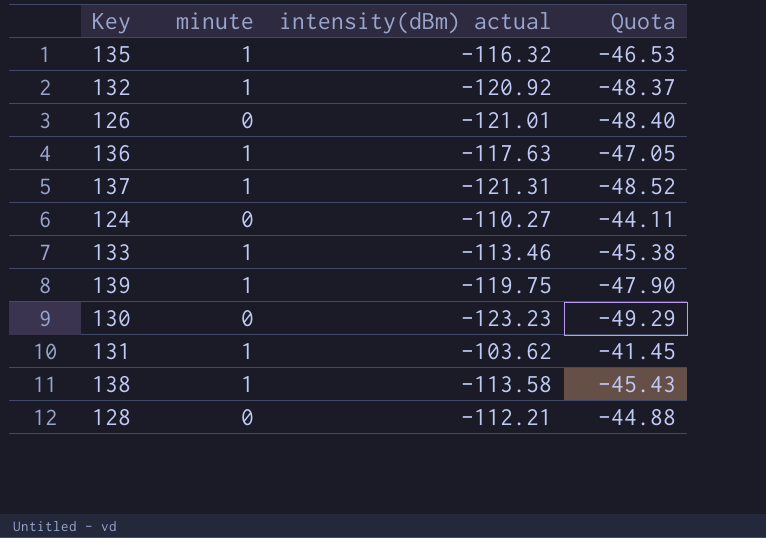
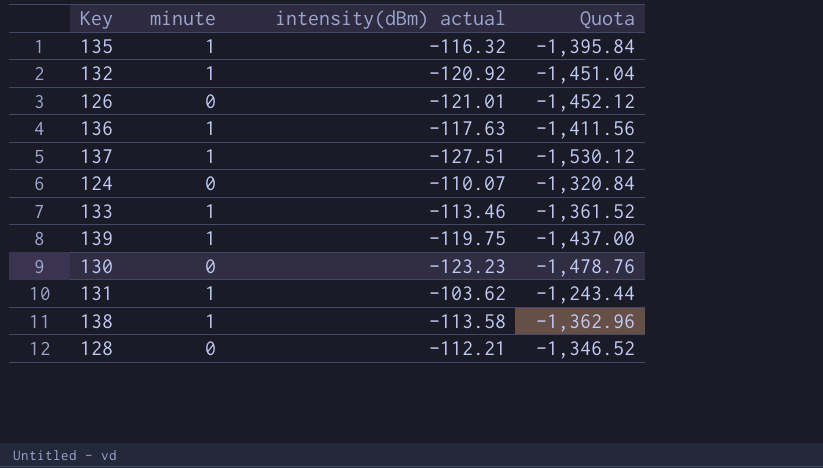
column Quota | formula: [intensity(dBm) actual] * 0.4 -> [intensity(dBm) actual] * 12
137 | intensity(dBm) actual: -121.31 -> -127.51
124 | intensity(dBm) actual: -110.27 -> -110.07

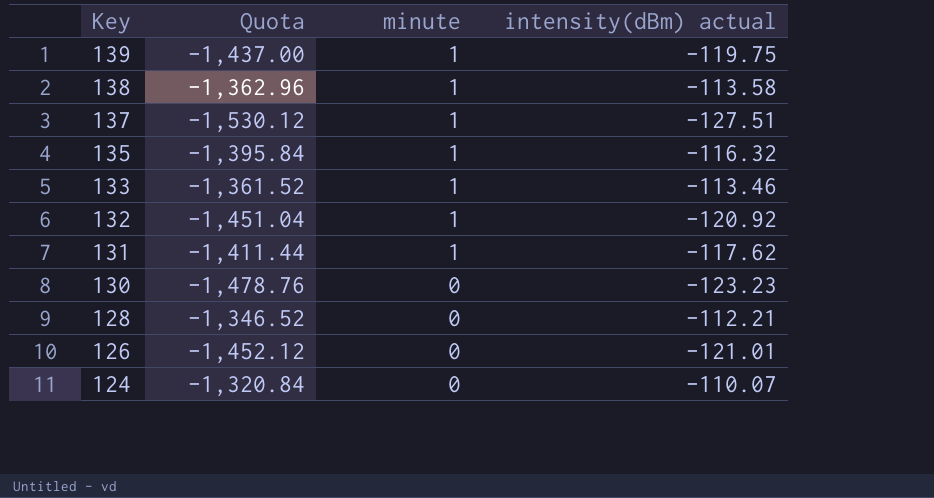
row order: none -> Key descending
column Quota | position: 4 -> 2
row 136: 1 | -117.63 | -1,411.56 -> none
131 | Quota: -1,243.44 -> -1,411.44
131 | intensity(dBm) actual: -103.62 -> -117.62

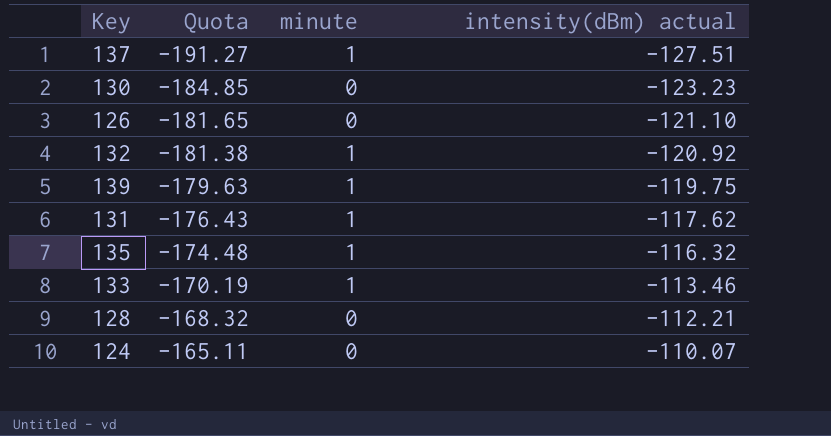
row order: Key descending -> Quota ascending
column Quota | formula: [intensity(dBm) actual] * 12 -> [intensity(dBm) actual] * 1.5
row 138: -1,362.96 | 1 | -113.58 -> none
126 | intensity(dBm) actual: -121.01 -> -121.10

